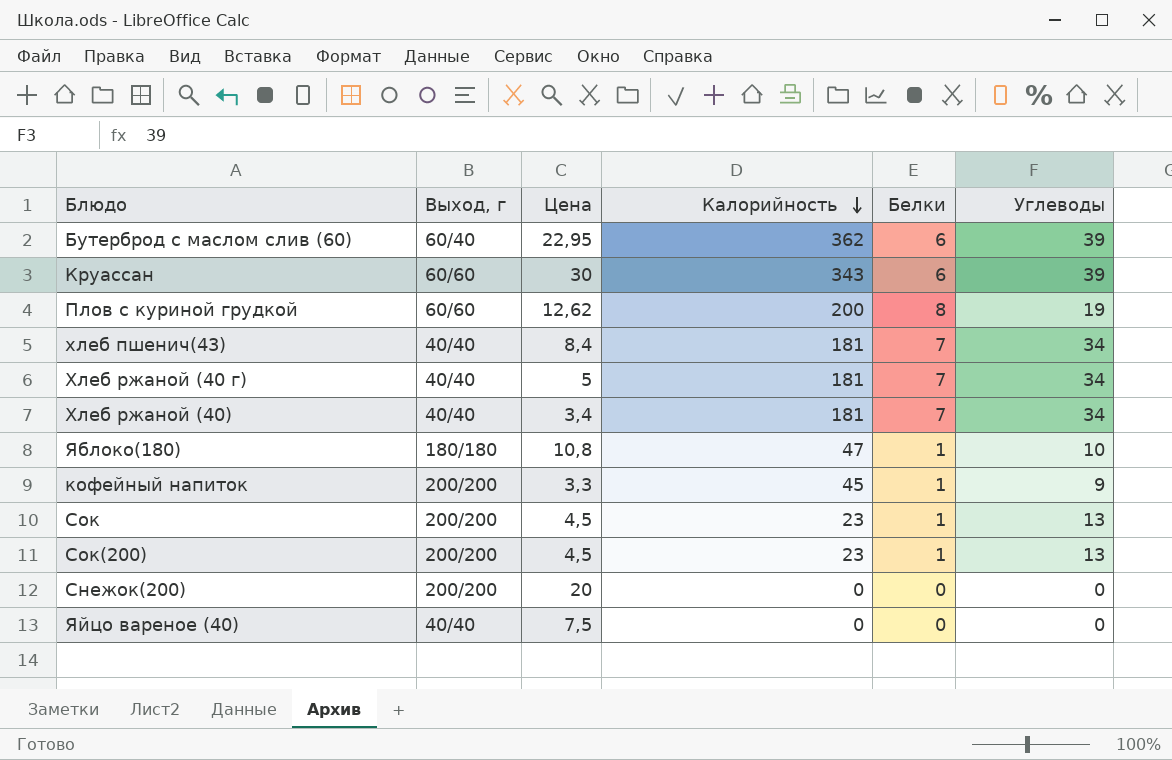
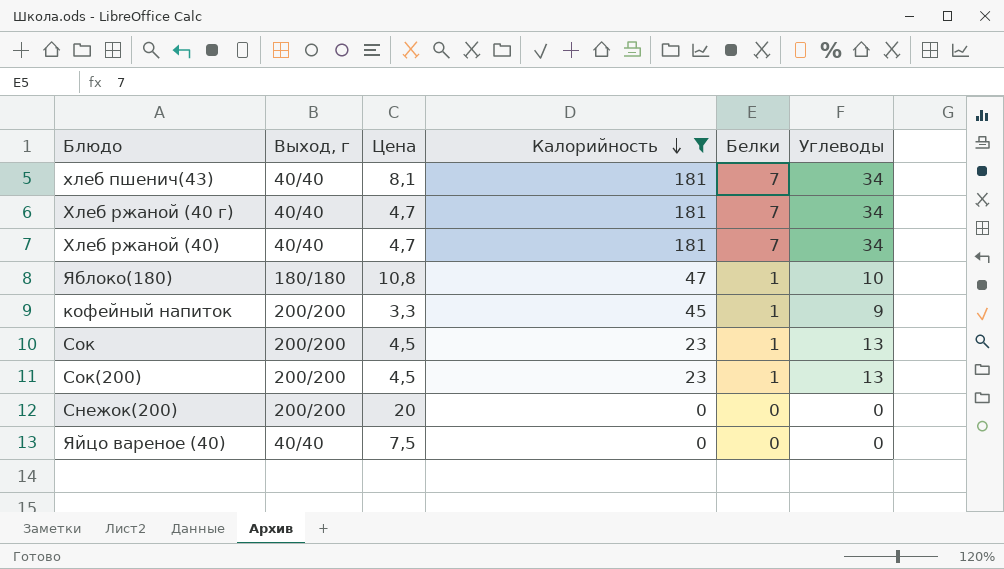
filter: none -> Калорийность <= 181
хлеб пшенич(43) | Цена: 8,4 -> 8,1
Хлеб ржаной (40 г) | Цена: 5 -> 4,7
Хлеб ржаной (40) | Цена: 3,4 -> 4,7

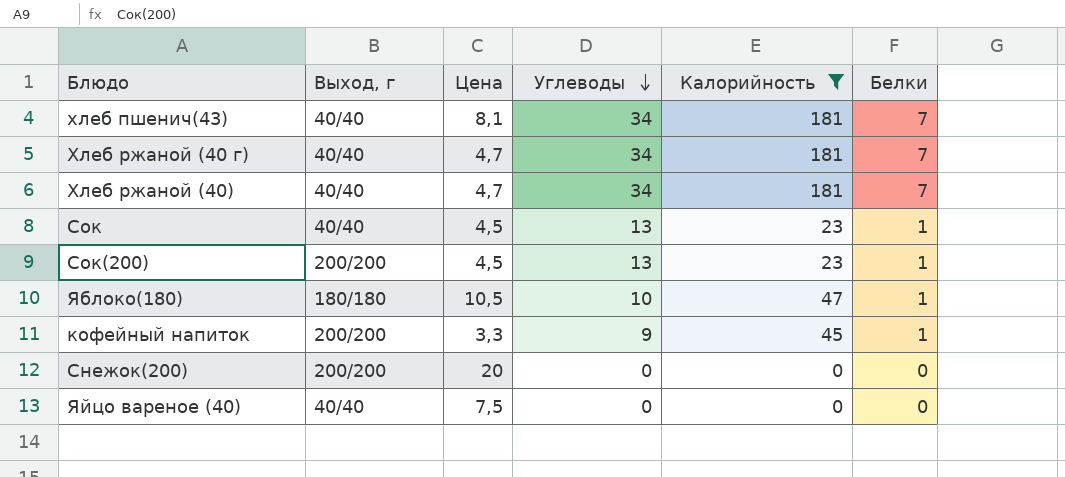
row order: Калорийность descending -> Углеводы descending
column Углеводы | position: 6 -> 4
Сок | Выход, г: 200/200 -> 40/40
Яблоко(180) | Цена: 10,8 -> 10,5

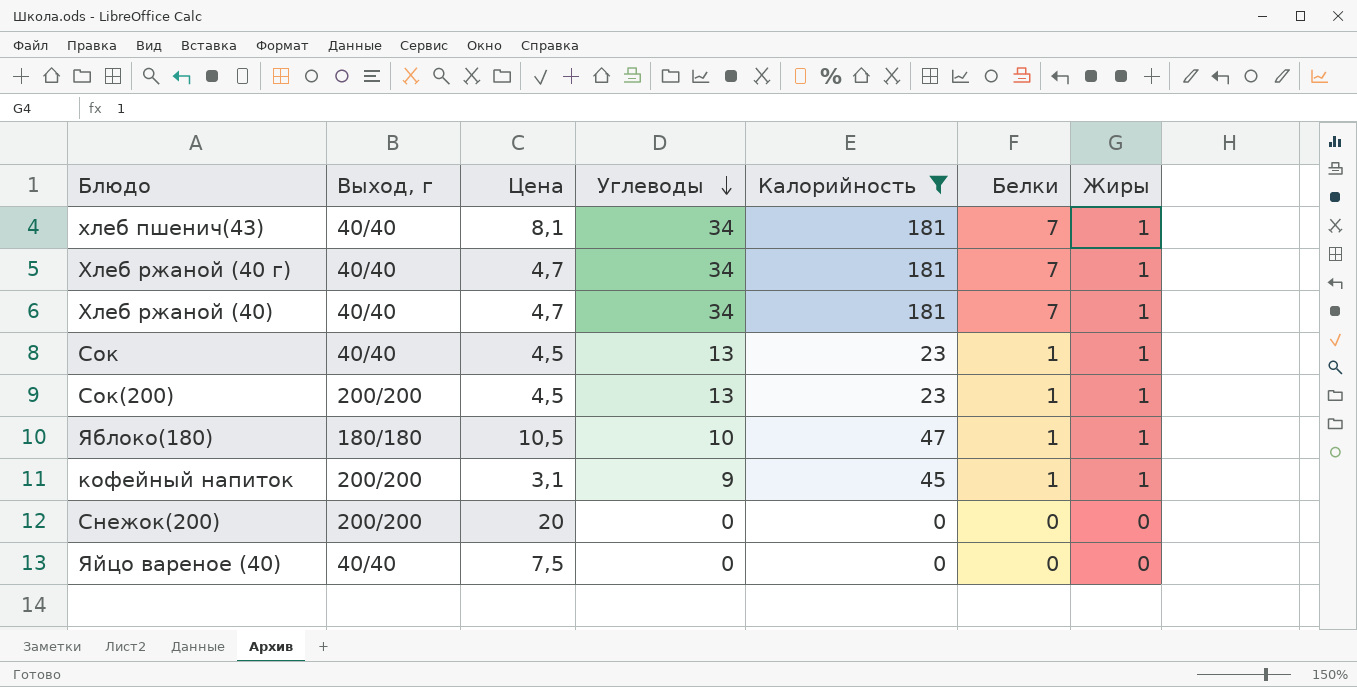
column Жиры | position: none -> 7
кофейный напиток | Цена: 3,3 -> 3,1

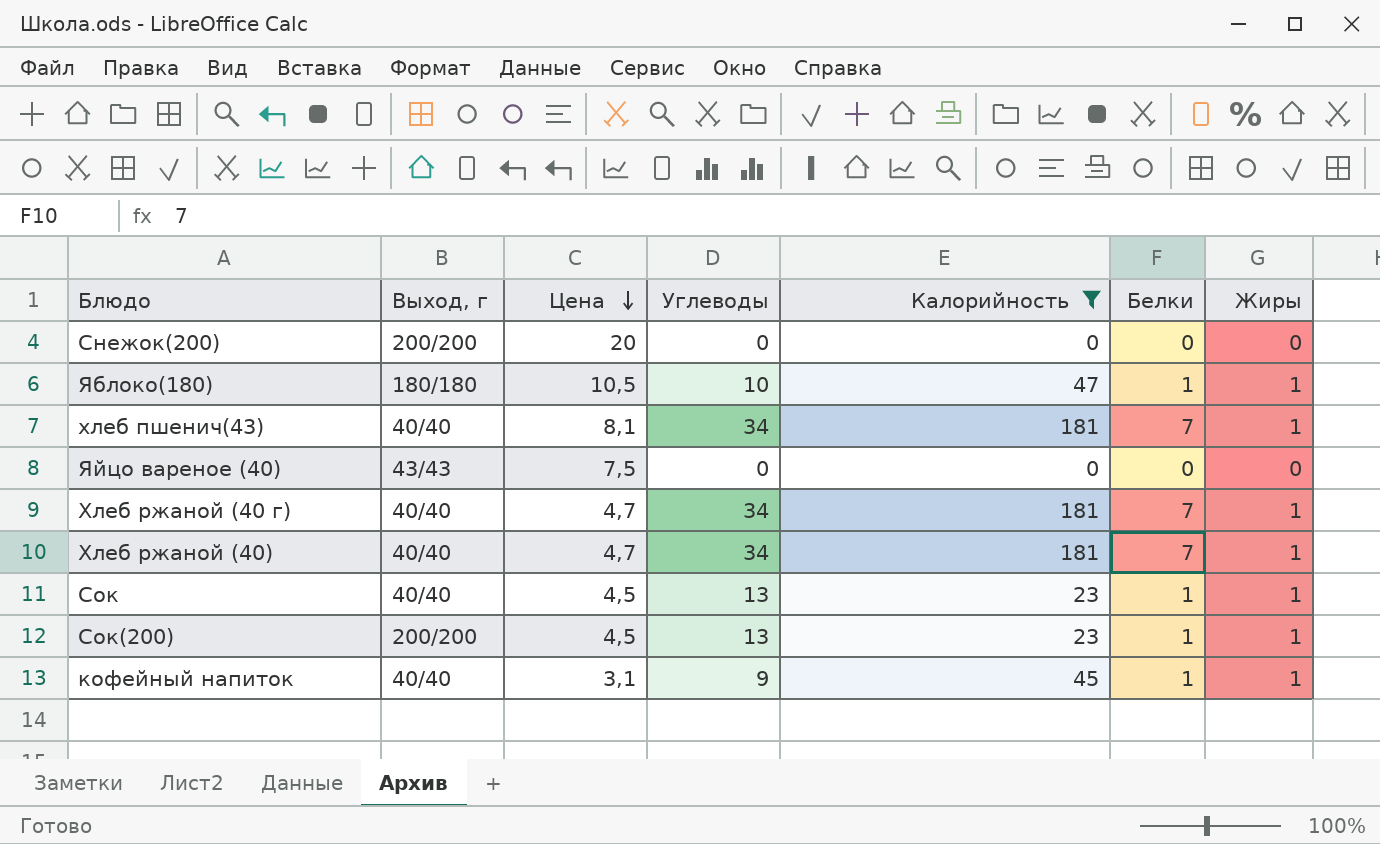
row order: Углеводы descending -> Цена descending
Яйцо вареное (40) | Выход, г: 40/40 -> 43/43
кофейный напиток | Выход, г: 200/200 -> 40/40

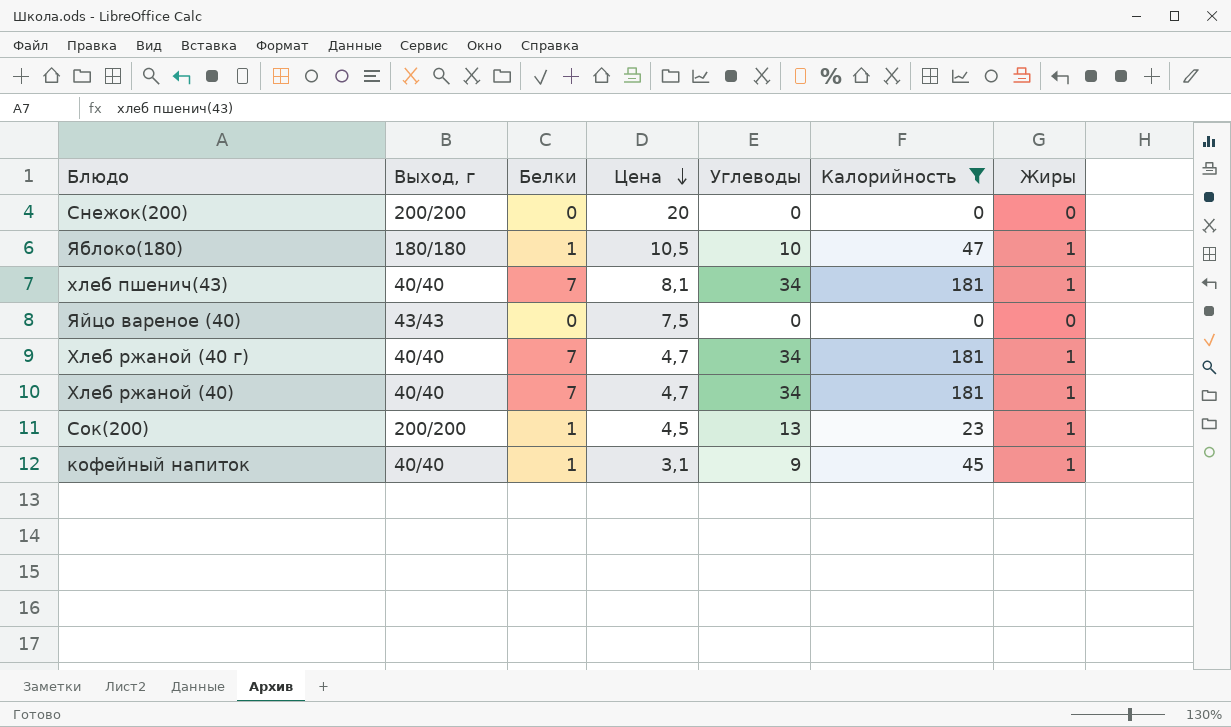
column Белки | position: 6 -> 3
row Сок: 40/40 | 4,5 | 13 | 23 | 1 | 1 -> none

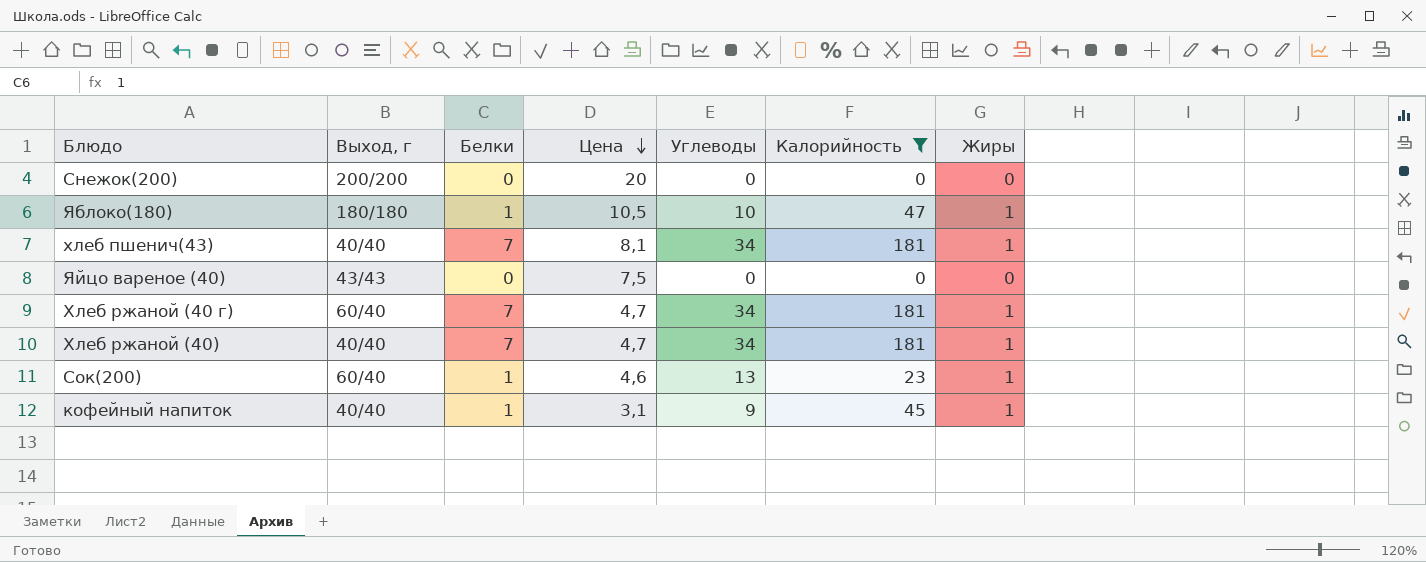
Хлеб ржаной (40 г) | Выход, г: 40/40 -> 60/40
Сок(200) | Выход, г: 200/200 -> 60/40
Сок(200) | Цена: 4,5 -> 4,6

